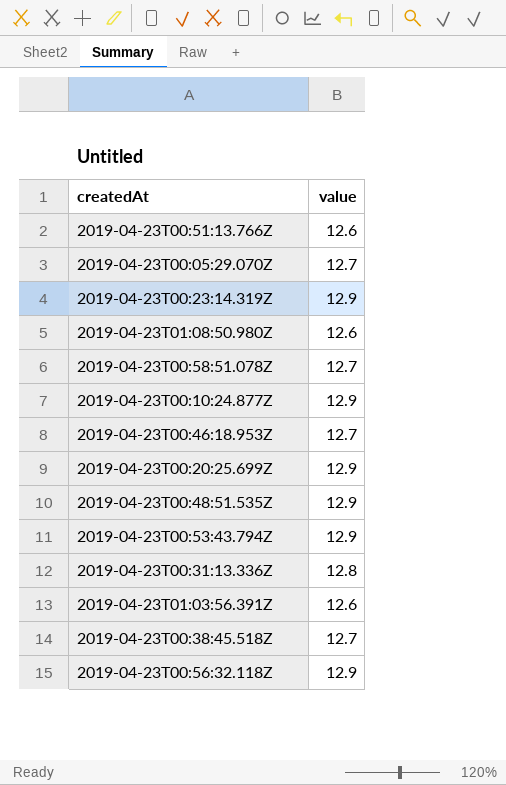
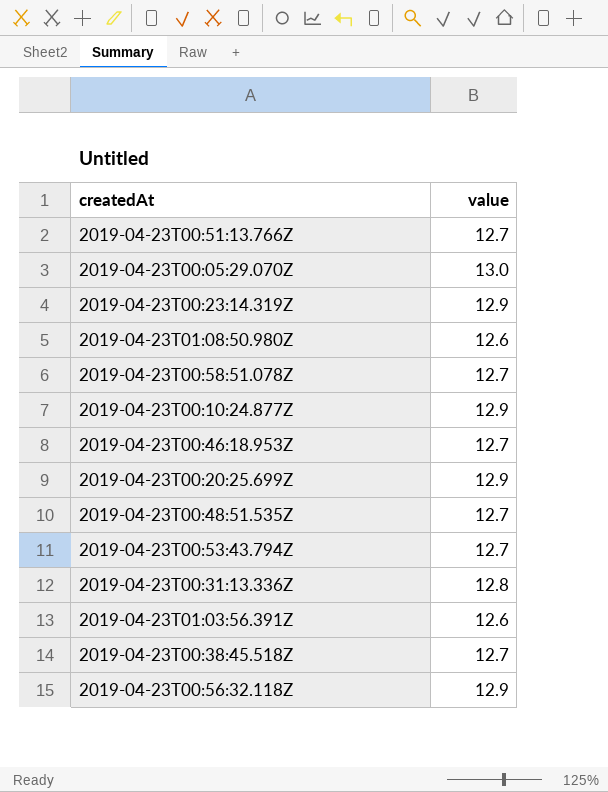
2019-04-23T00:51:13.766Z | value: 12.6 -> 12.7
2019-04-23T00:05:29.070Z | value: 12.7 -> 13.0
2019-04-23T00:48:51.535Z | value: 12.9 -> 12.7
2019-04-23T00:53:43.794Z | value: 12.9 -> 12.7

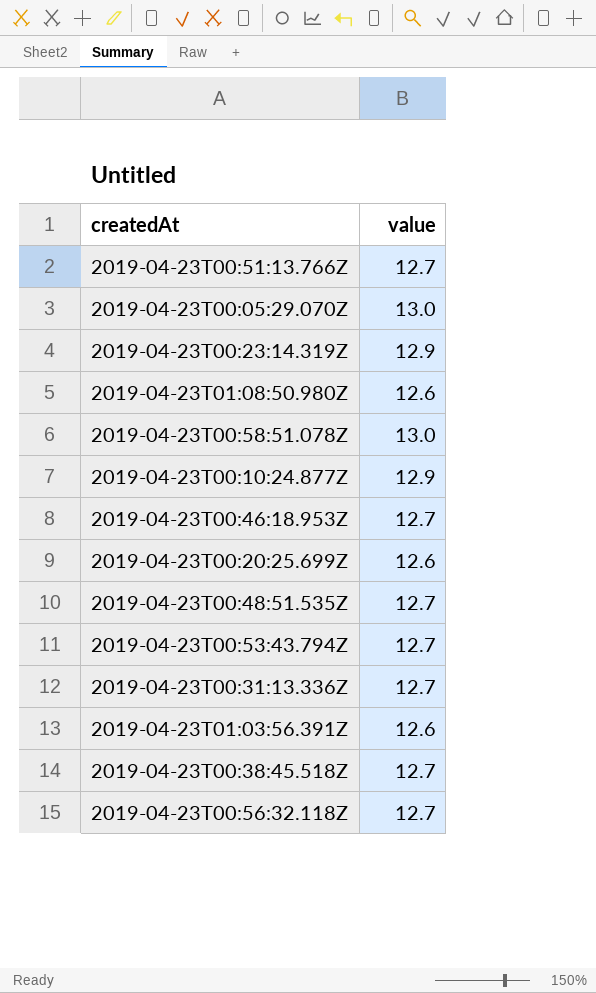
2019-04-23T00:58:51.078Z | value: 12.7 -> 13.0
2019-04-23T00:20:25.699Z | value: 12.9 -> 12.6
2019-04-23T00:31:13.336Z | value: 12.8 -> 12.7
2019-04-23T00:56:32.118Z | value: 12.9 -> 12.7

